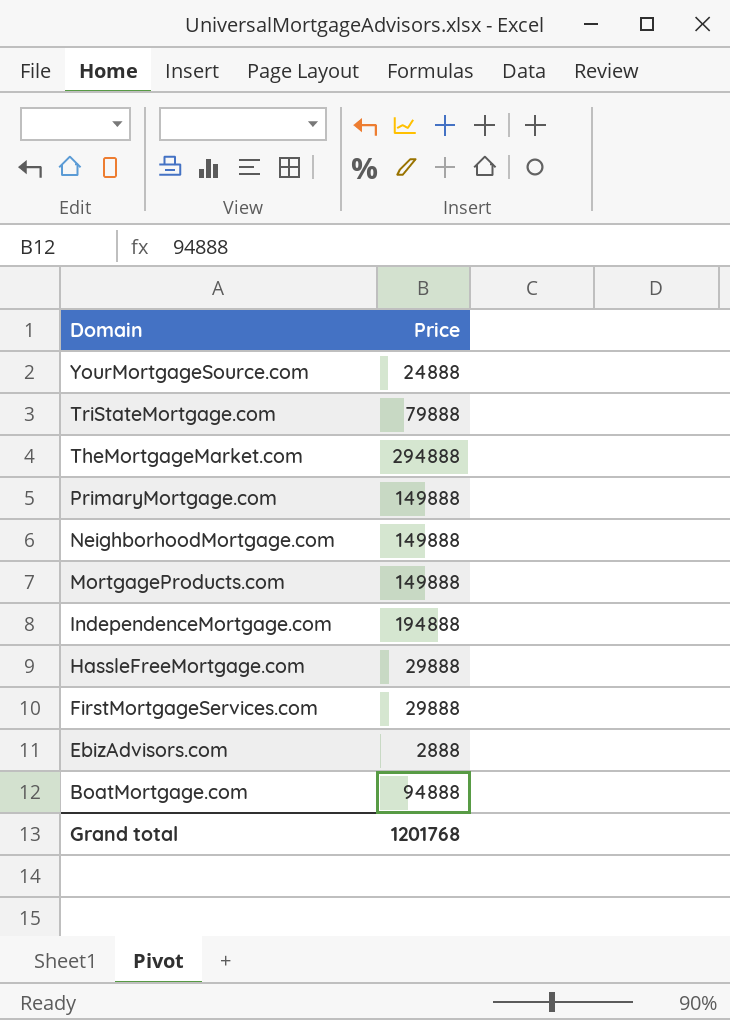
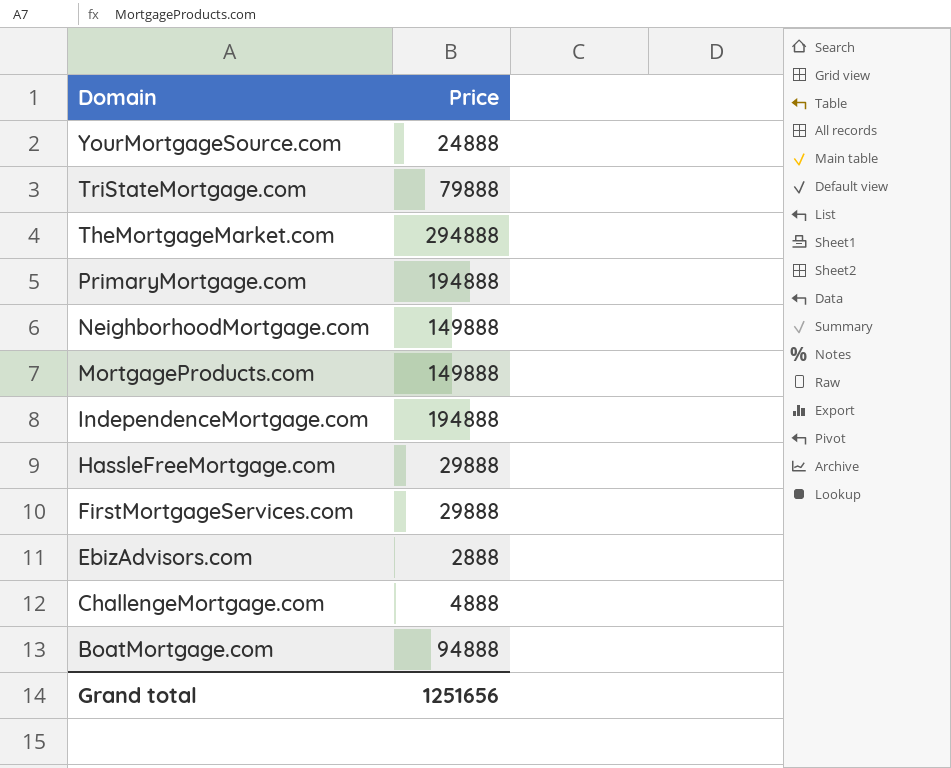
PrimaryMortgage.com | Price: 149888 -> 194888
row ChallengeMortgage.com: none -> 4888
Grand total | Price: 1201768 -> 1251656

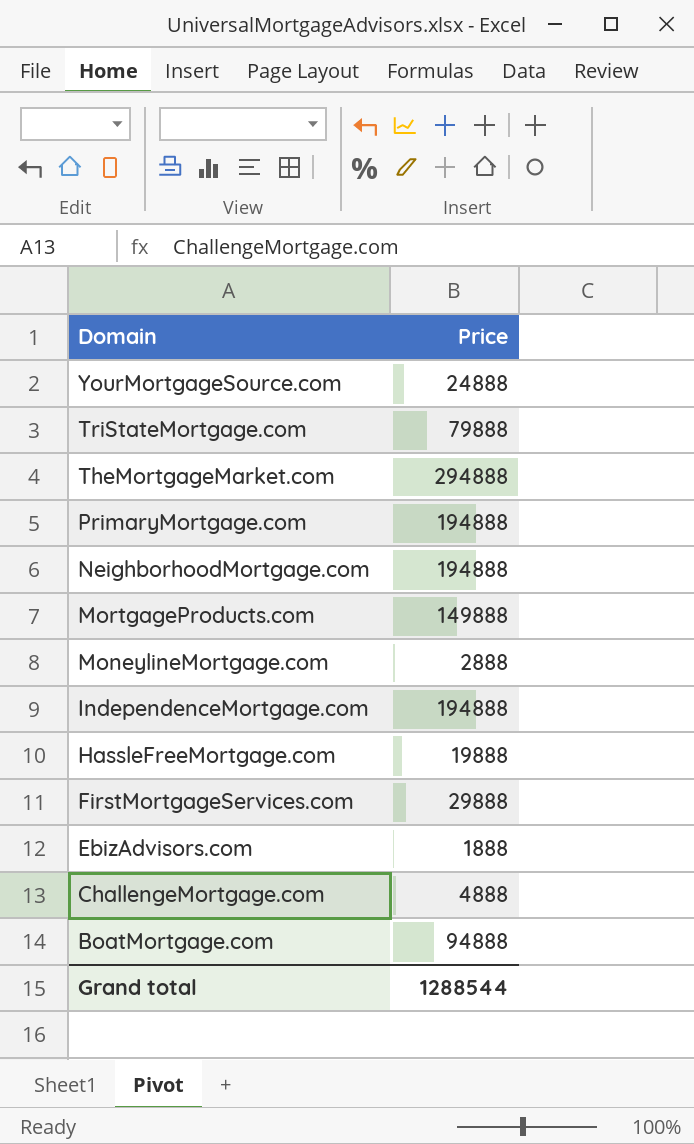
NeighborhoodMortgage.com | Price: 149888 -> 194888
row MoneylineMortgage.com: none -> 2888
HassleFreeMortgage.com | Price: 29888 -> 19888
EbizAdvisors.com | Price: 2888 -> 1888
Grand total | Price: 1251656 -> 1288544

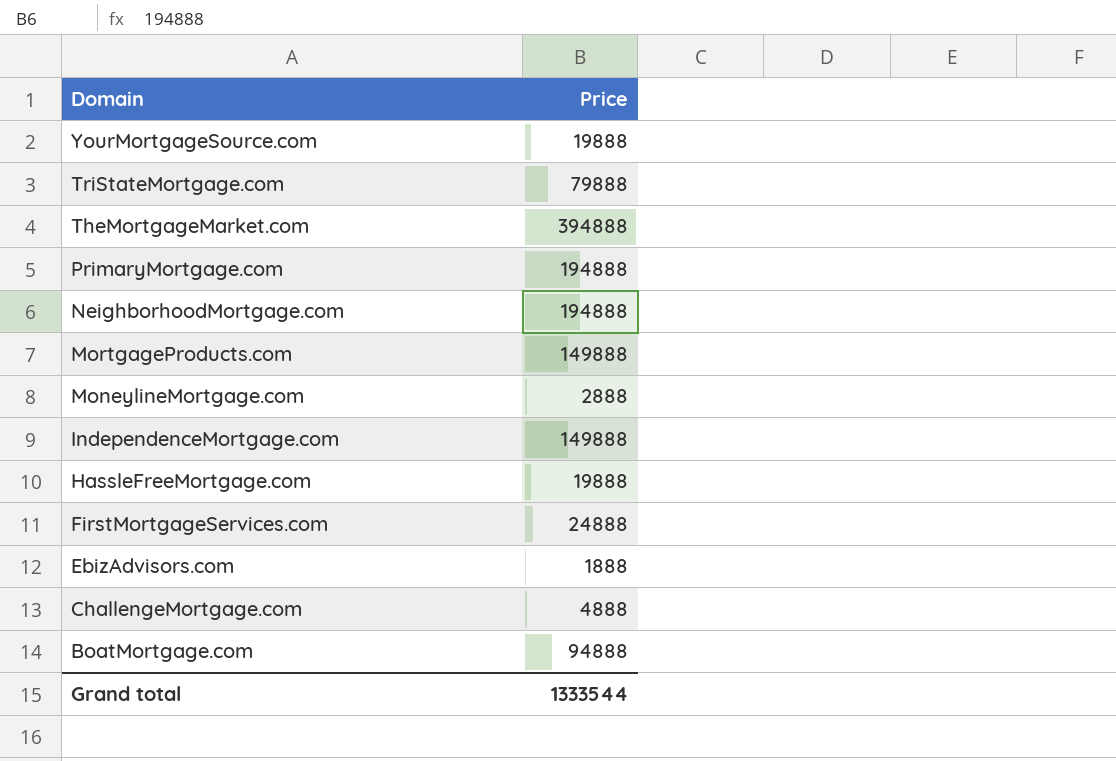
YourMortgageSource.com | Price: 24888 -> 19888
TheMortgageMarket.com | Price: 294888 -> 394888
IndependenceMortgage.com | Price: 194888 -> 149888
FirstMortgageServices.com | Price: 29888 -> 24888
Grand total | Price: 1288544 -> 1333544

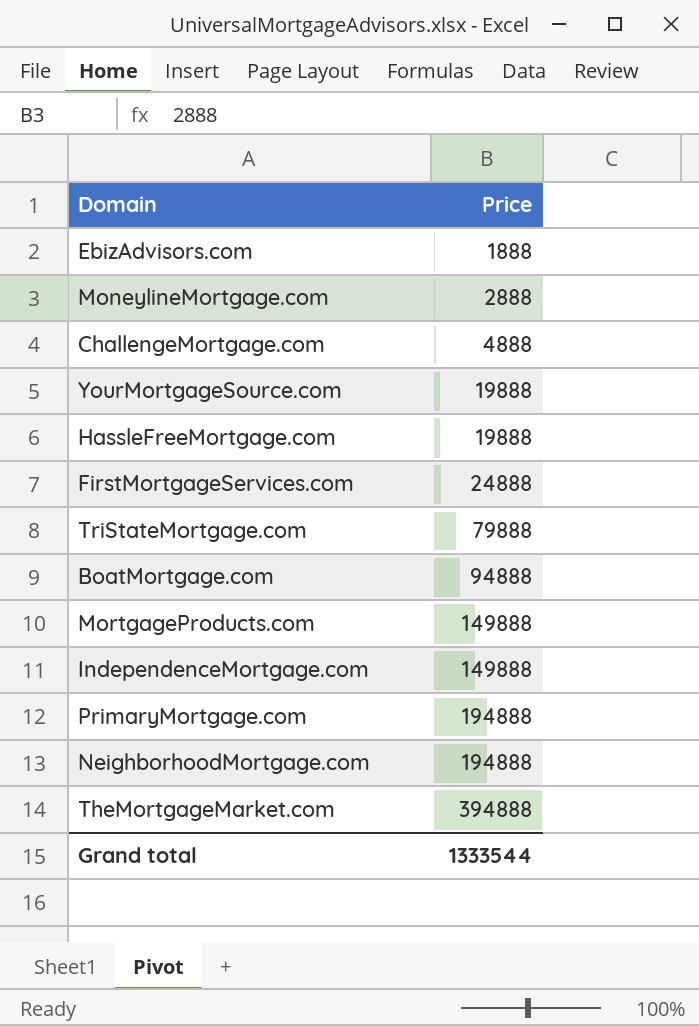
row order: Domain descending -> Price ascending

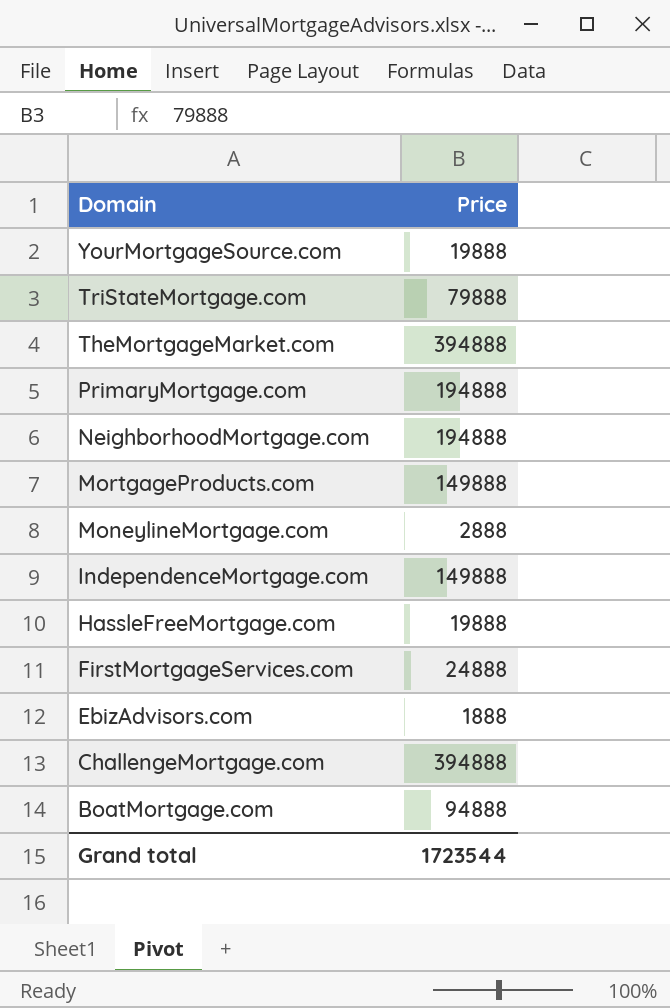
row order: Price ascending -> Domain descending
ChallengeMortgage.com | Price: 4888 -> 394888
Grand total | Price: 1333544 -> 1723544

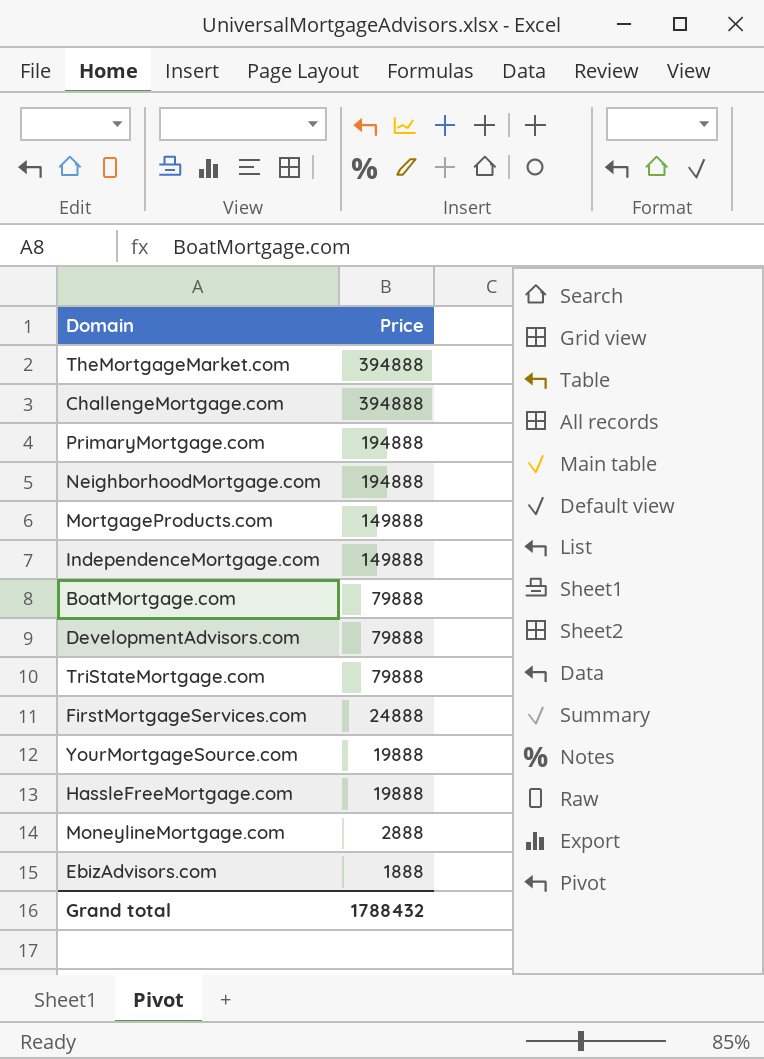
row order: Domain descending -> Price descending
BoatMortgage.com | Price: 94888 -> 79888
row DevelopmentAdvisors.com: none -> 79888
Grand total | Price: 1723544 -> 1788432

